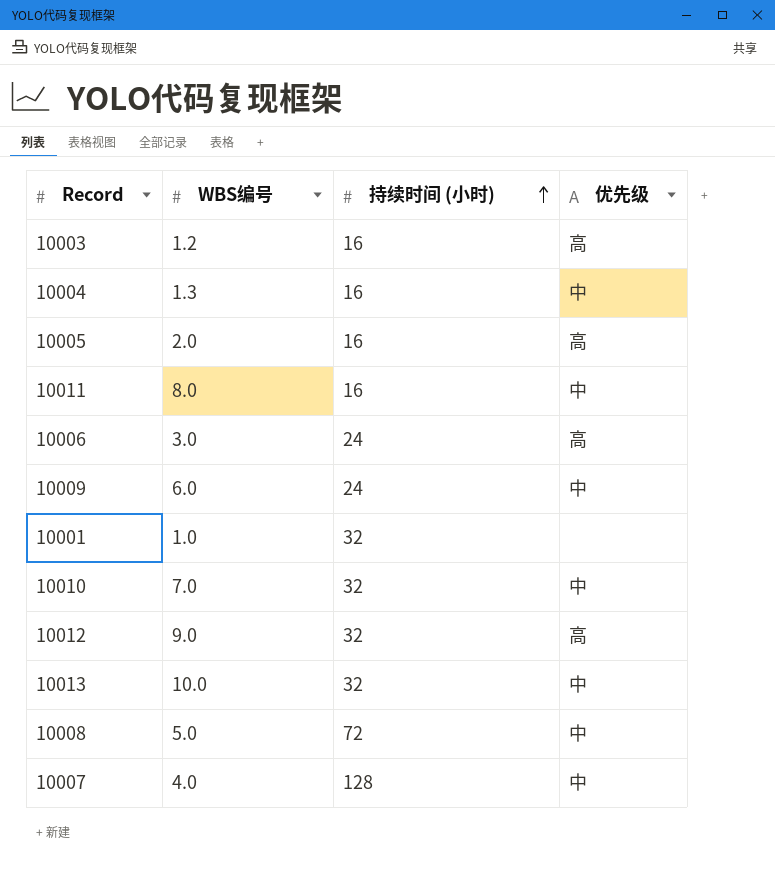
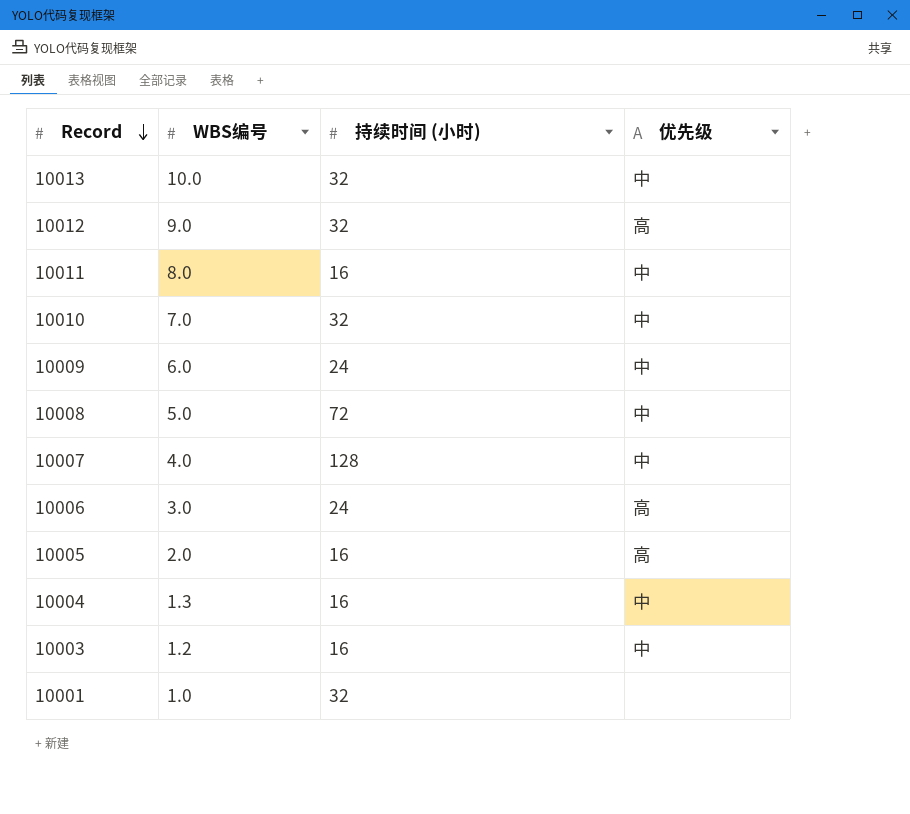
row order: 持续时间 (小时) ascending -> Record descending
10003 | 优先级: 高 -> 中

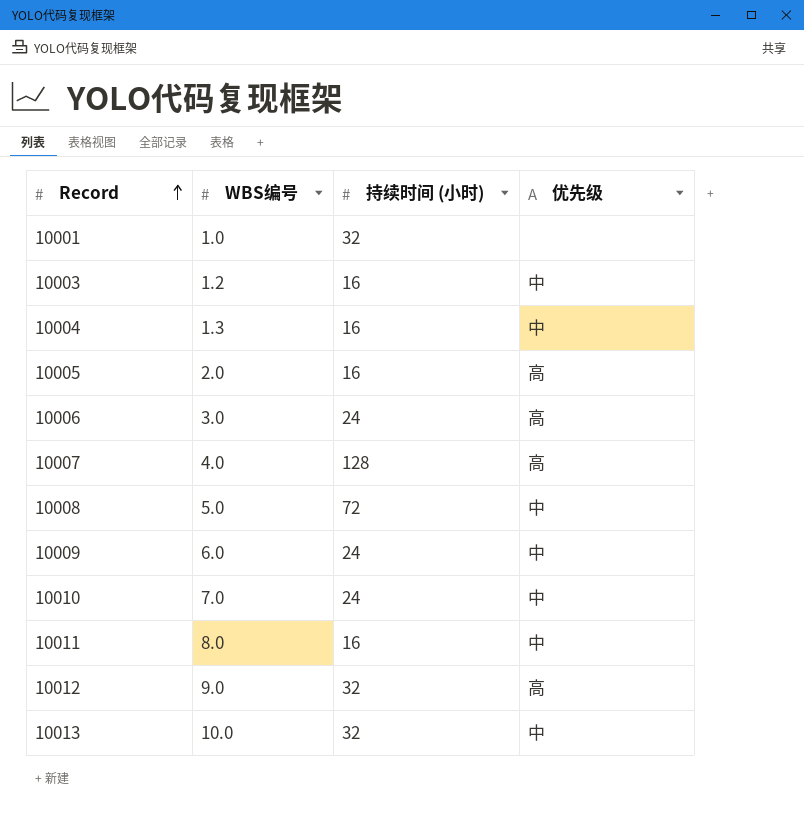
row order: Record descending -> Record ascending
10007 | 优先级: 中 -> 高
10010 | 持续时间 (小时): 32 -> 24

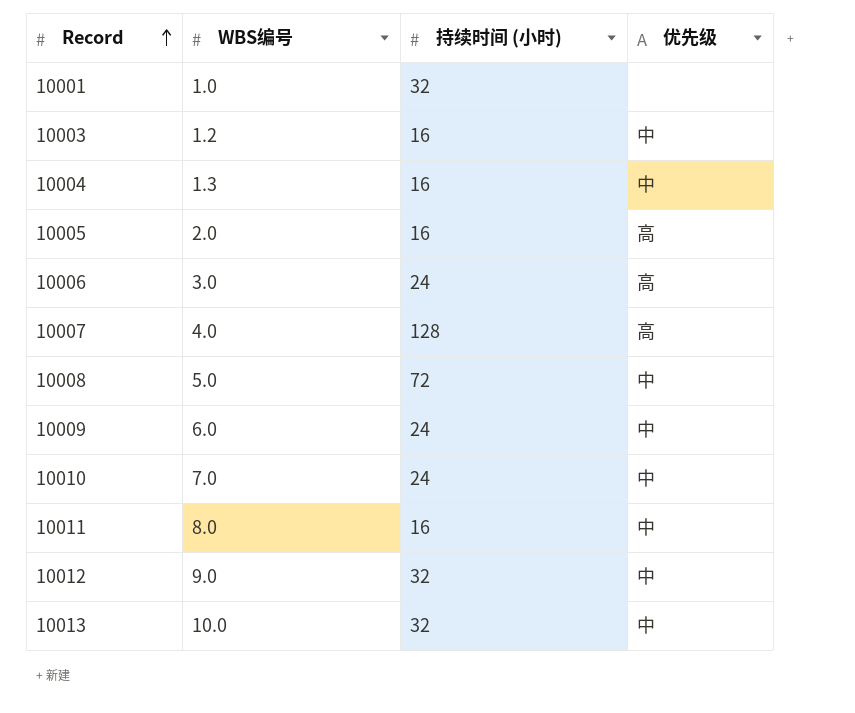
10012 | 优先级: 高 -> 中

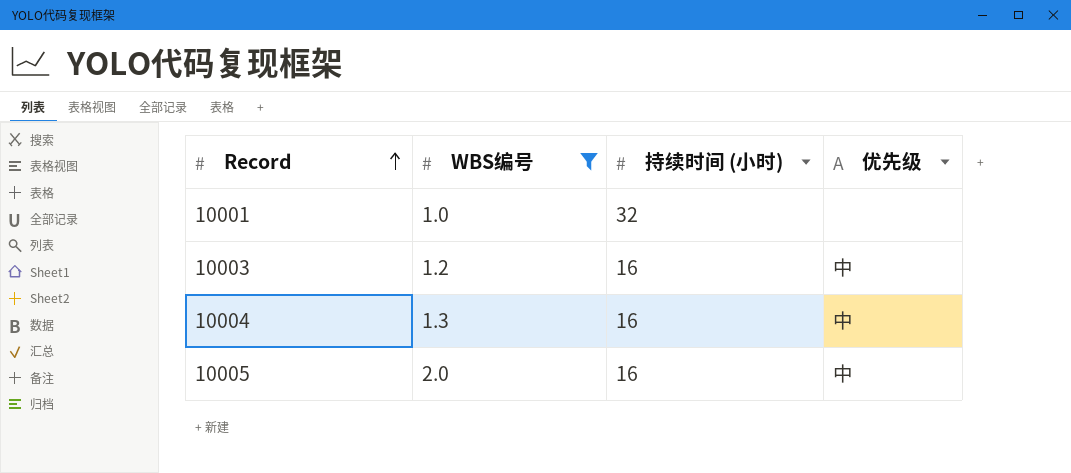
filter: none -> WBS编号 <= 2.0
10005 | 优先级: 高 -> 中

